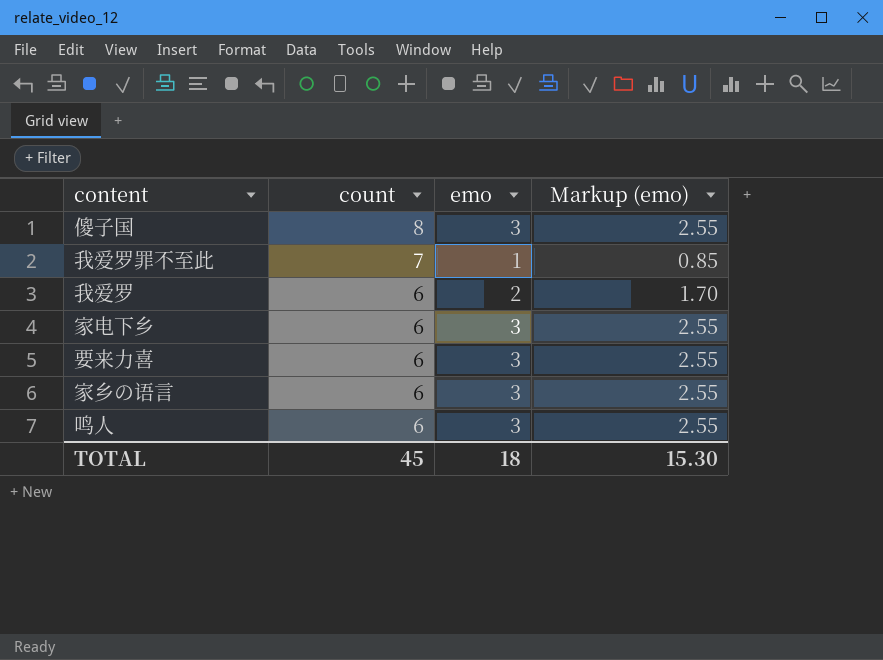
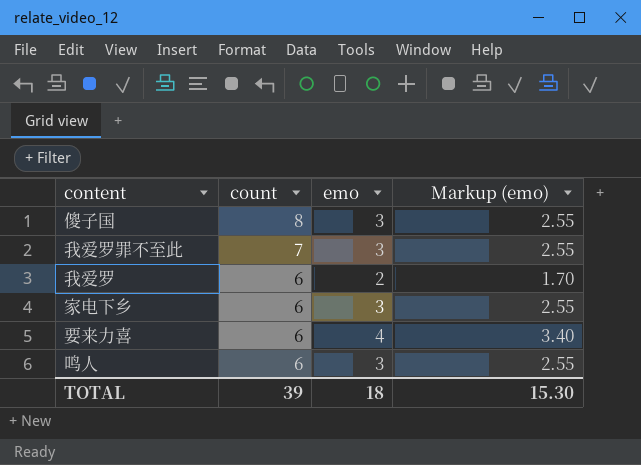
row 家乡の语言: 6 | 3 | 2.55 -> none
我爱罗罪不至此 | emo: 1 -> 3
我爱罗罪不至此 | Markup (emo): 0.85 -> 2.55
要来力喜 | emo: 3 -> 4
要来力喜 | Markup (emo): 2.55 -> 3.40
TOTAL | count: 45 -> 39

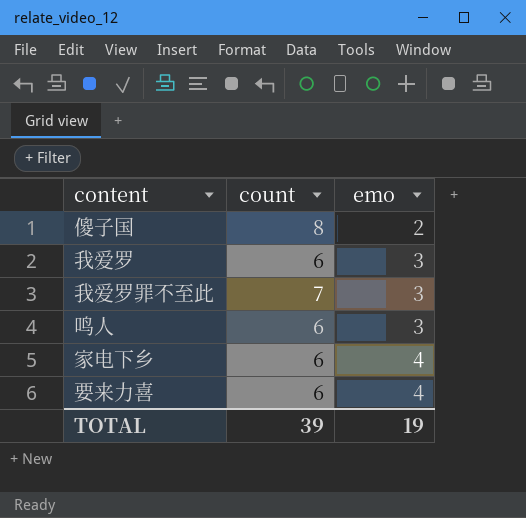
row order: count descending -> emo ascending
column Markup (emo) | formula: [emo] * 0.85 -> none
傻子国 | emo: 3 -> 2
我爱罗 | emo: 2 -> 3
家电下乡 | emo: 3 -> 4
TOTAL | emo: 18 -> 19

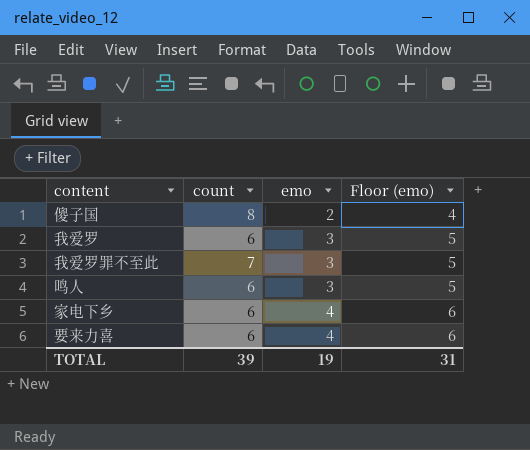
column Floor (emo) | formula: none -> [emo] + 2

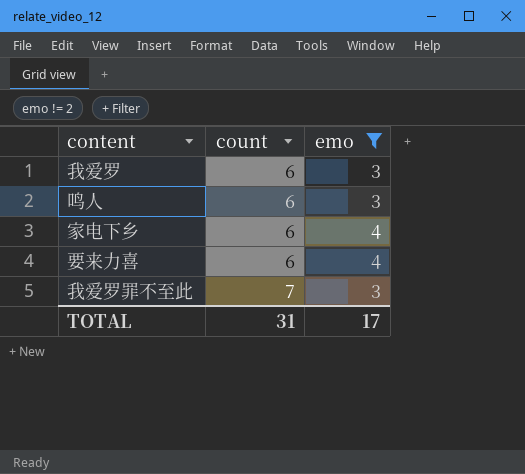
filter: none -> emo != 2
row order: emo ascending -> count ascending
column Floor (emo) | formula: [emo] + 2 -> none
TOTAL | count: 39 -> 31
TOTAL | emo: 19 -> 17

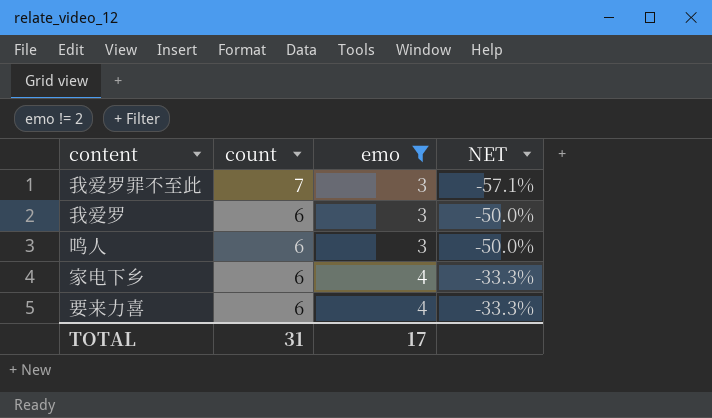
row order: count ascending -> count descending
column NET | formula: none -> ([emo] - [count]) / [count]

